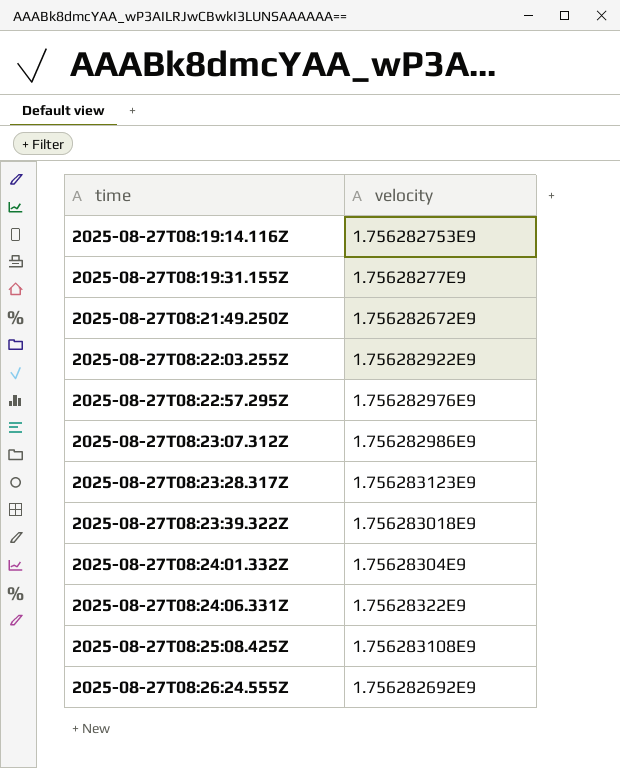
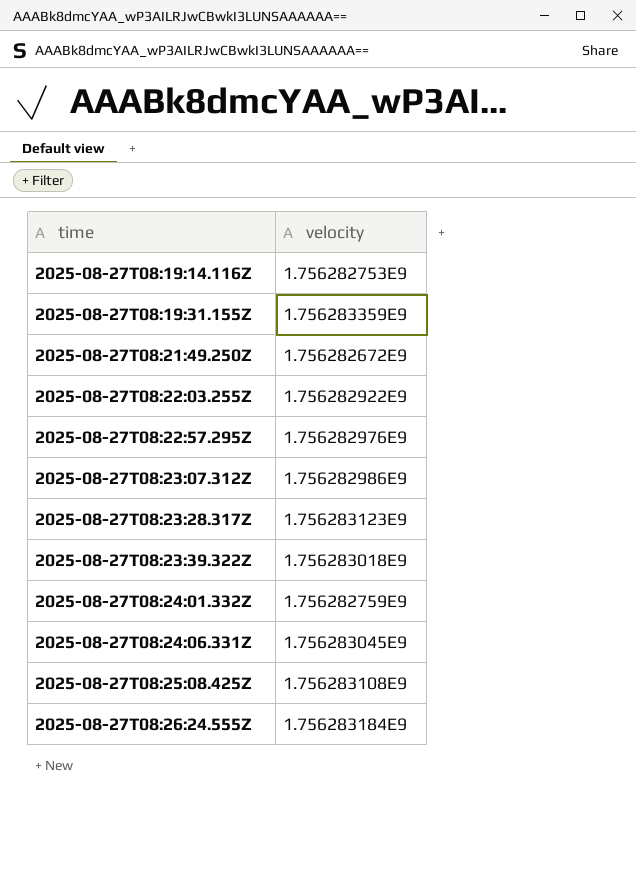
2025-08-27T08:19:31.155Z | velocity: 1.75628277E9 -> 1.756283359E9
2025-08-27T08:24:01.332Z | velocity: 1.75628304E9 -> 1.756282759E9
2025-08-27T08:24:06.331Z | velocity: 1.75628322E9 -> 1.756283045E9
2025-08-27T08:26:24.555Z | velocity: 1.756282692E9 -> 1.756283184E9

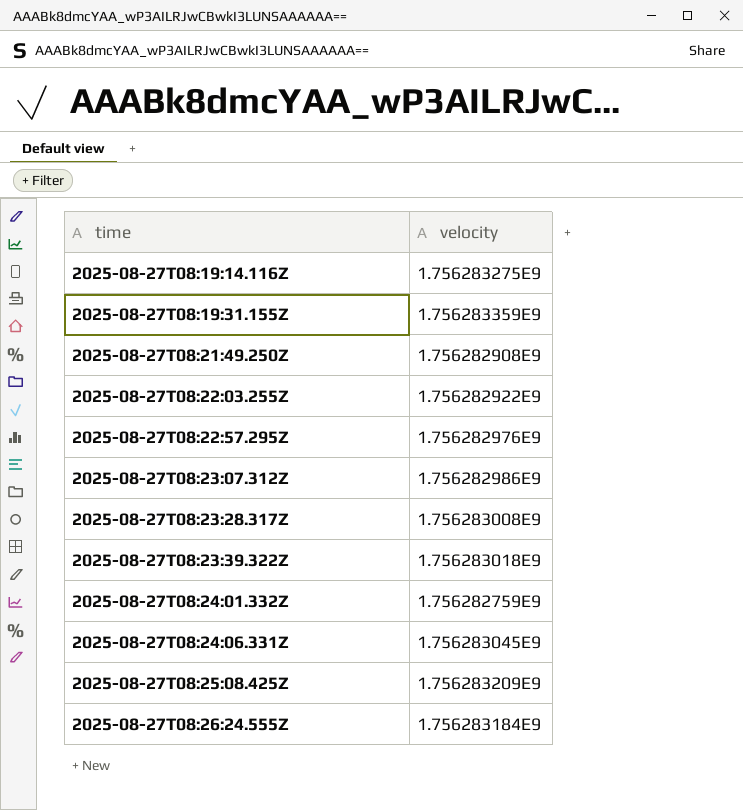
2025-08-27T08:19:14.116Z | velocity: 1.756282753E9 -> 1.756283275E9
2025-08-27T08:21:49.250Z | velocity: 1.756282672E9 -> 1.756282908E9
2025-08-27T08:23:28.317Z | velocity: 1.756283123E9 -> 1.756283008E9
2025-08-27T08:25:08.425Z | velocity: 1.756283108E9 -> 1.756283209E9

